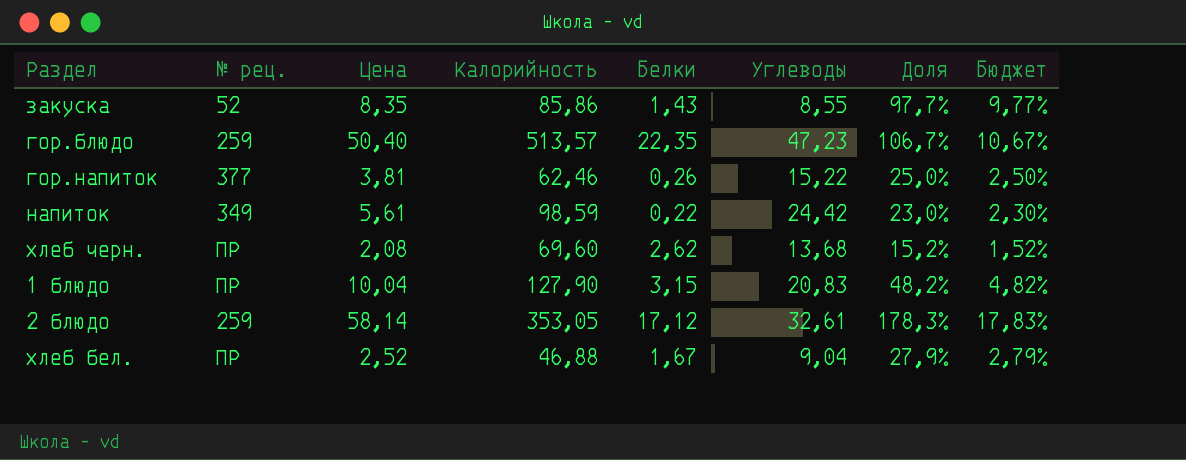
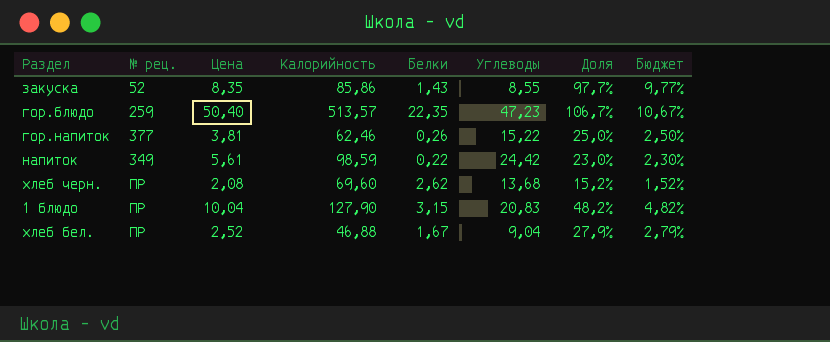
row 2 блюдо: 259 | 58,14 | 353,05 | 17,12 | 32,61 | 178,3% | 17,83% -> none

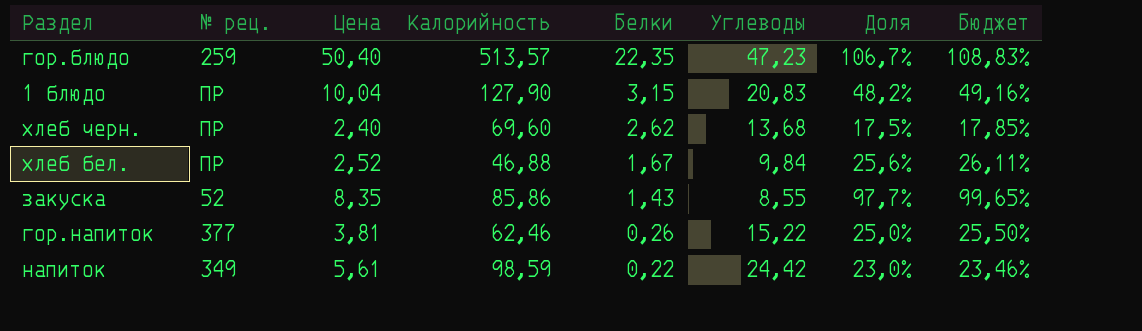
row order: none -> Белки descending
column Бюджет | formula: [Доля] * 0,1 -> [Доля] * 1,02
хлеб черн. | Цена: 2,08 -> 2,40
хлеб черн. | Доля: 15,2% -> 17,5%
хлеб бел. | Углеводы: 9,04 -> 9,84
хлеб бел. | Доля: 27,9% -> 25,6%

